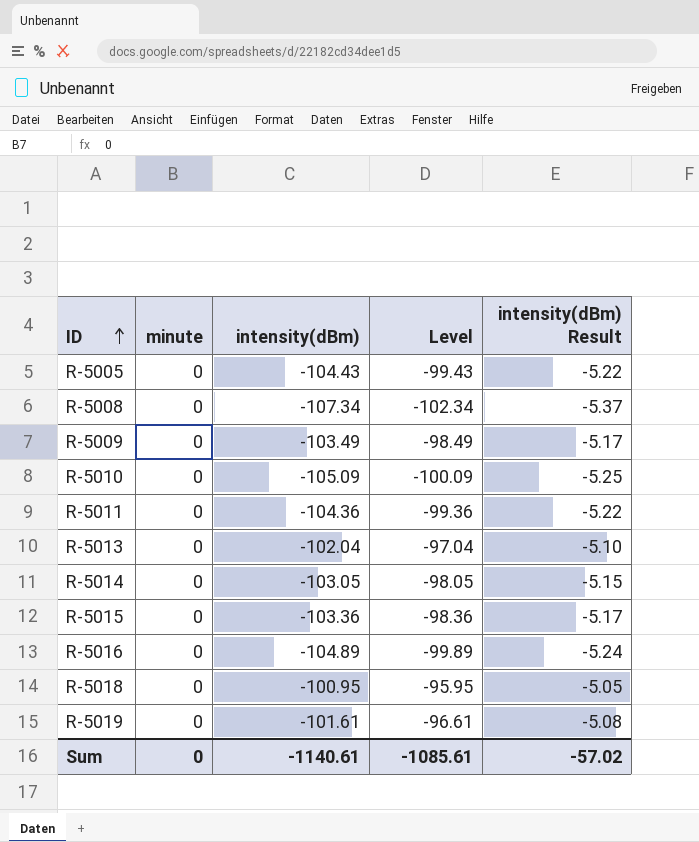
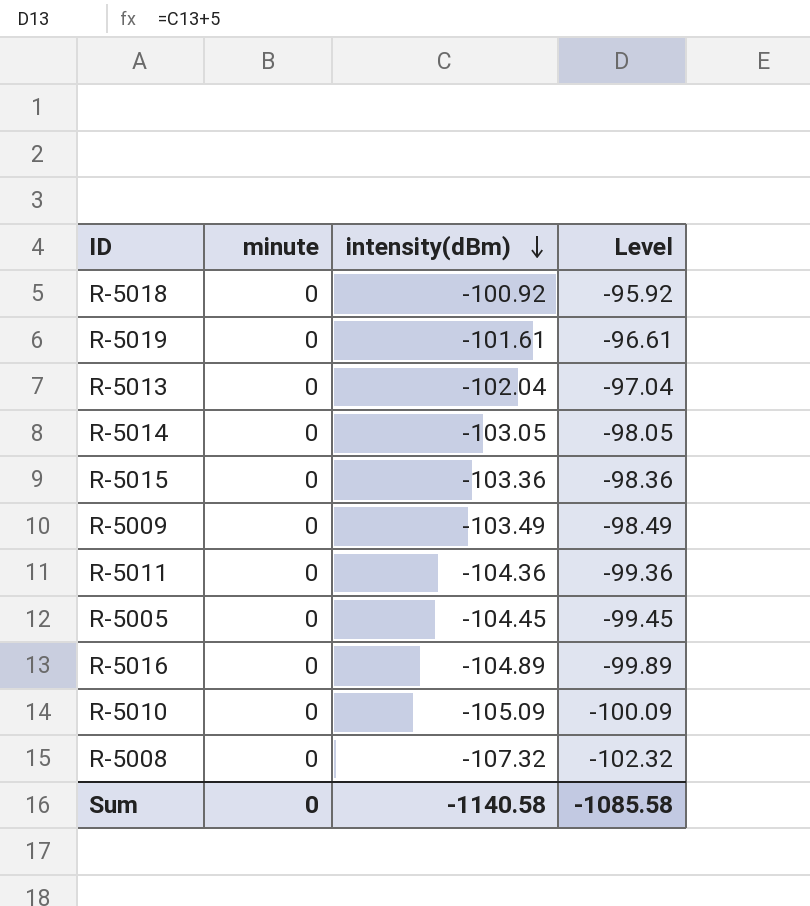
row order: ID ascending -> intensity(dBm) descending
column intensity(dBm) Result | formula: [intensity(dBm)] * 0.05 -> none
R-5018 | intensity(dBm): -100.95 -> -100.92
R-5018 | Level: -95.95 -> -95.92
R-5005 | intensity(dBm): -104.43 -> -104.45
R-5005 | Level: -99.43 -> -99.45
R-5008 | intensity(dBm): -107.34 -> -107.32
R-5008 | Level: -102.34 -> -102.32
Sum | intensity(dBm): -1140.61 -> -1140.58
Sum | Level: -1085.61 -> -1085.58

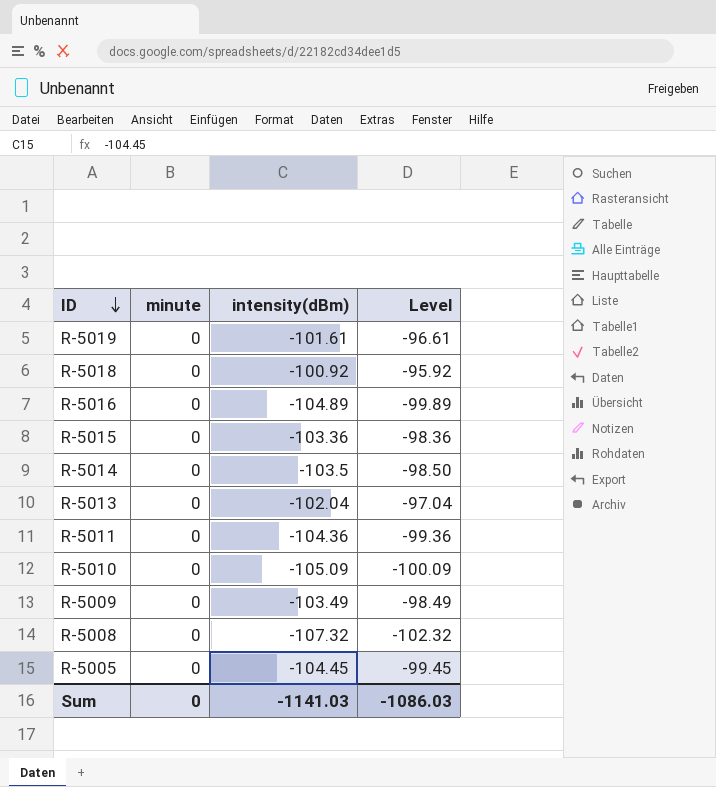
row order: intensity(dBm) descending -> ID descending
R-5014 | intensity(dBm): -103.05 -> -103.5
R-5014 | Level: -98.05 -> -98.50
Sum | intensity(dBm): -1140.58 -> -1141.03
Sum | Level: -1085.58 -> -1086.03

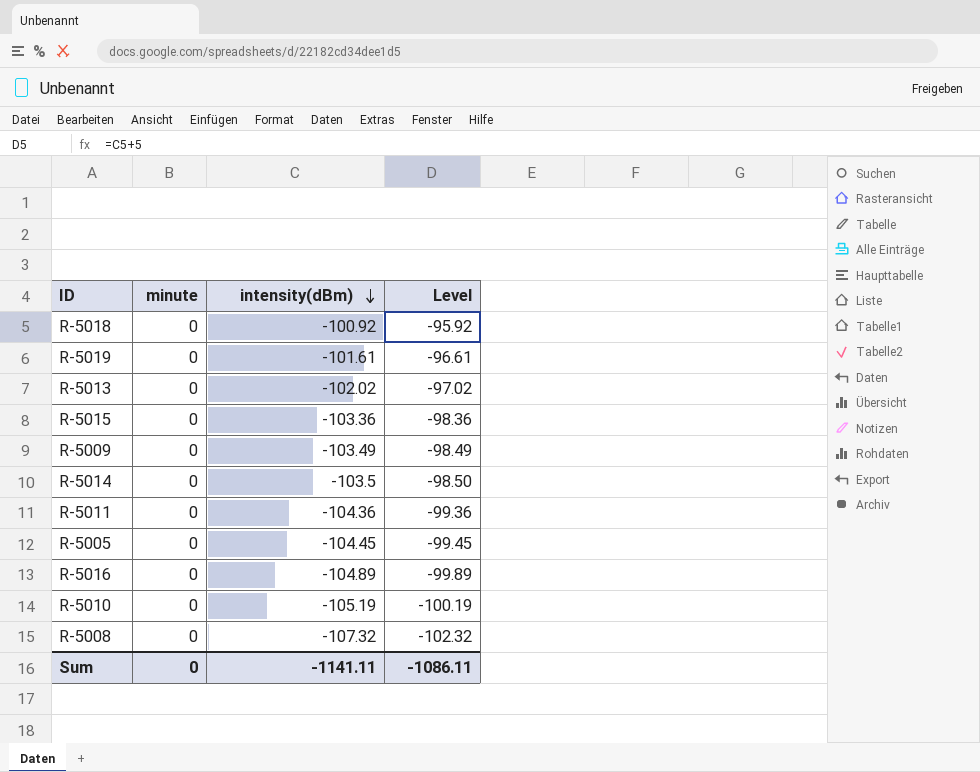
row order: ID descending -> intensity(dBm) descending
R-5013 | intensity(dBm): -102.04 -> -102.02
R-5013 | Level: -97.04 -> -97.02
R-5010 | intensity(dBm): -105.09 -> -105.19
R-5010 | Level: -100.09 -> -100.19
Sum | intensity(dBm): -1141.03 -> -1141.11
Sum | Level: -1086.03 -> -1086.11

